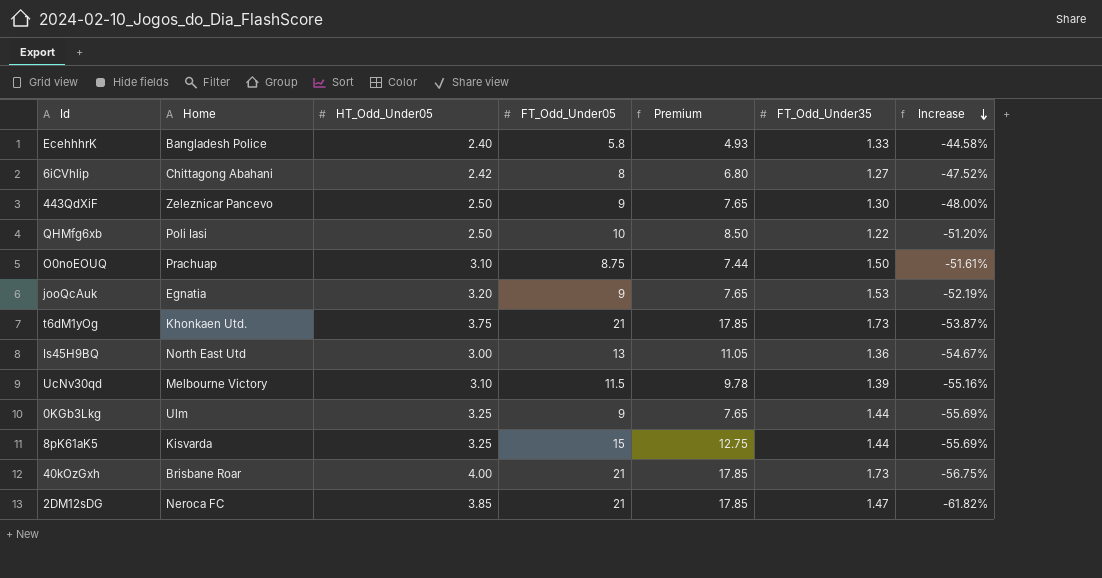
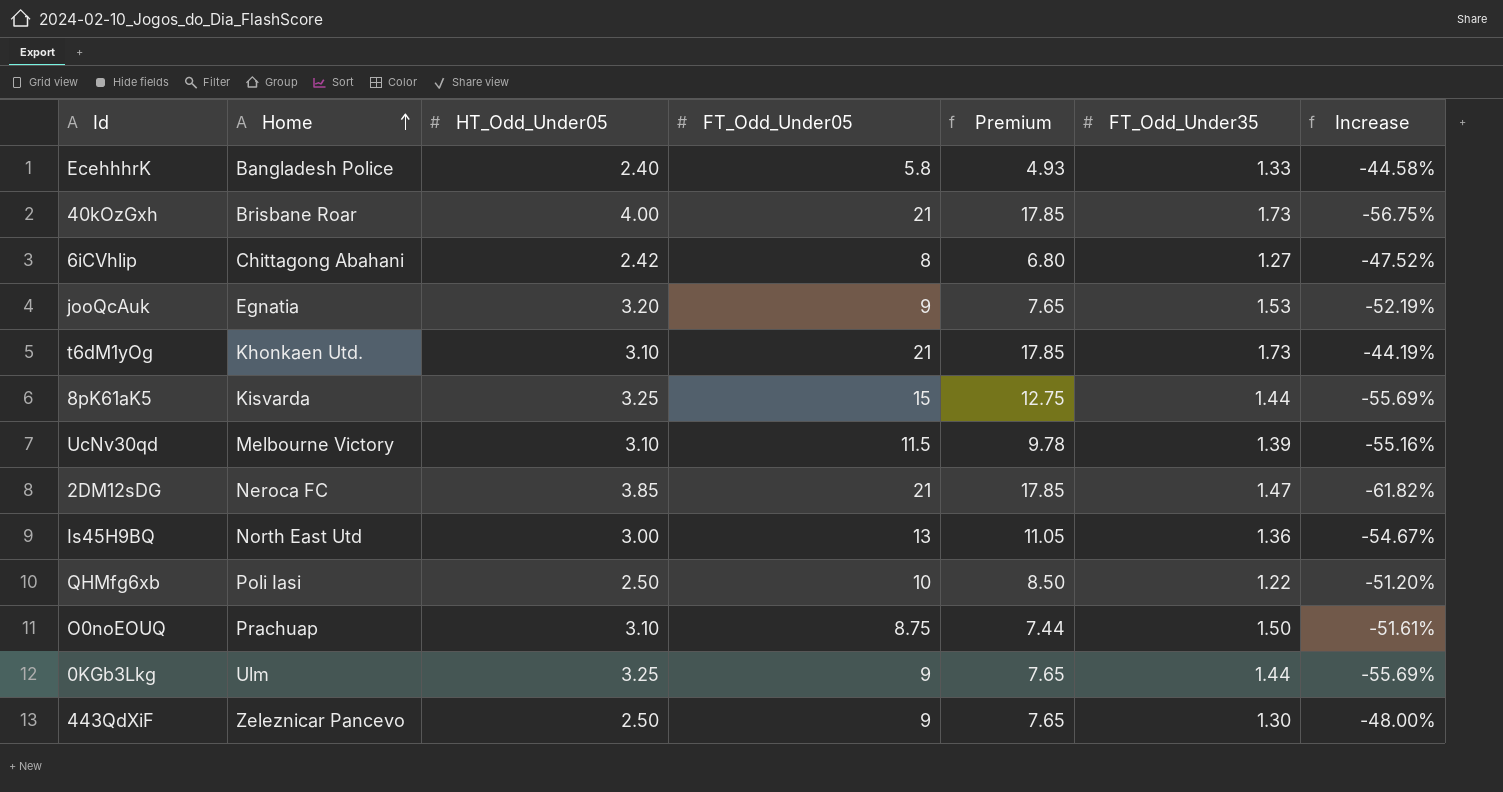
row order: Increase descending -> Home ascending
t6dM1yOg | HT_Odd_Under05: 3.75 -> 3.10
t6dM1yOg | Increase: -53.87% -> -44.19%

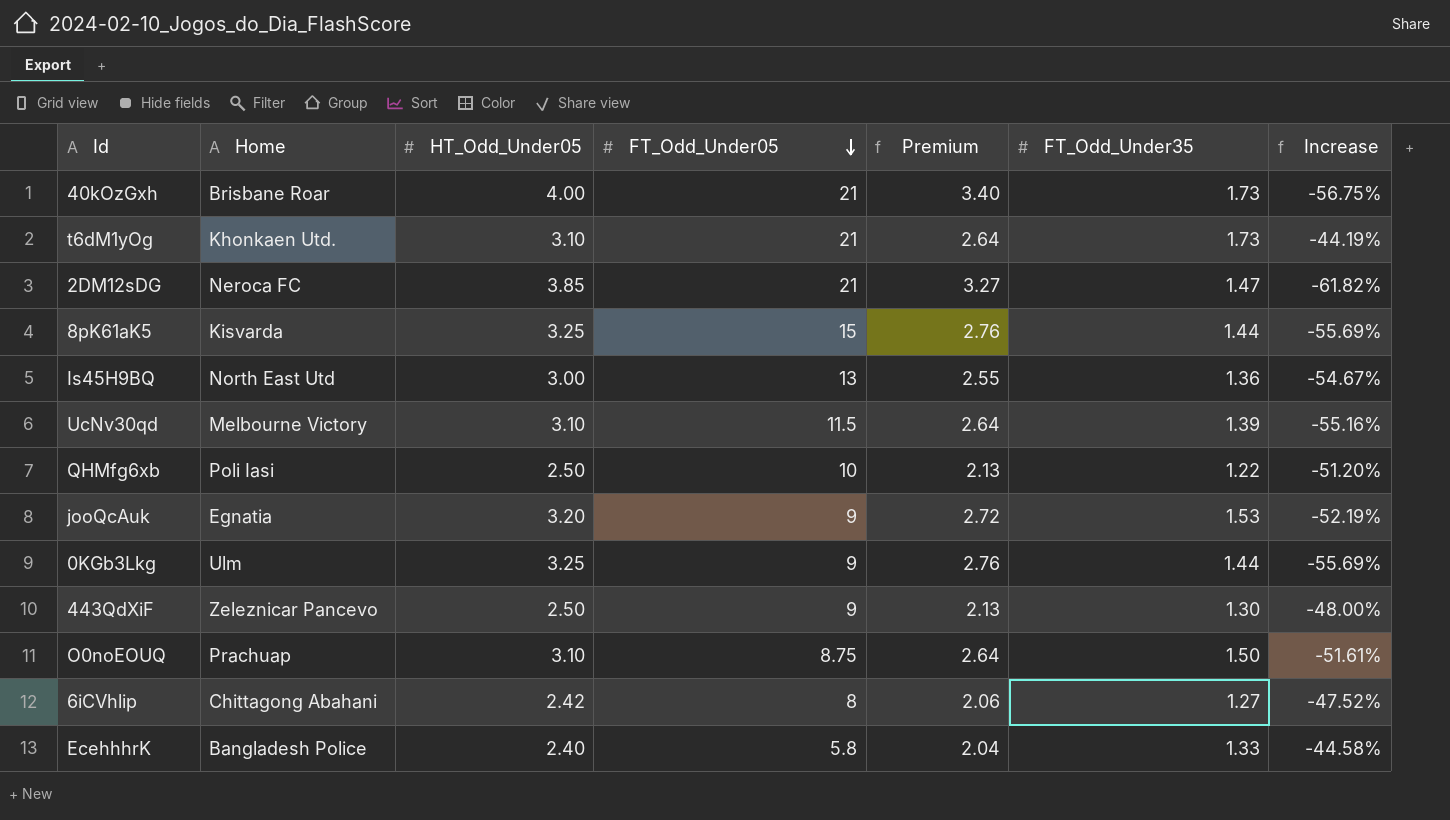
row order: Home ascending -> FT_Odd_Under05 descending
column Premium | formula: [FT_Odd_Under05] * 0.85 -> [HT_Odd_Under05] * 0.85

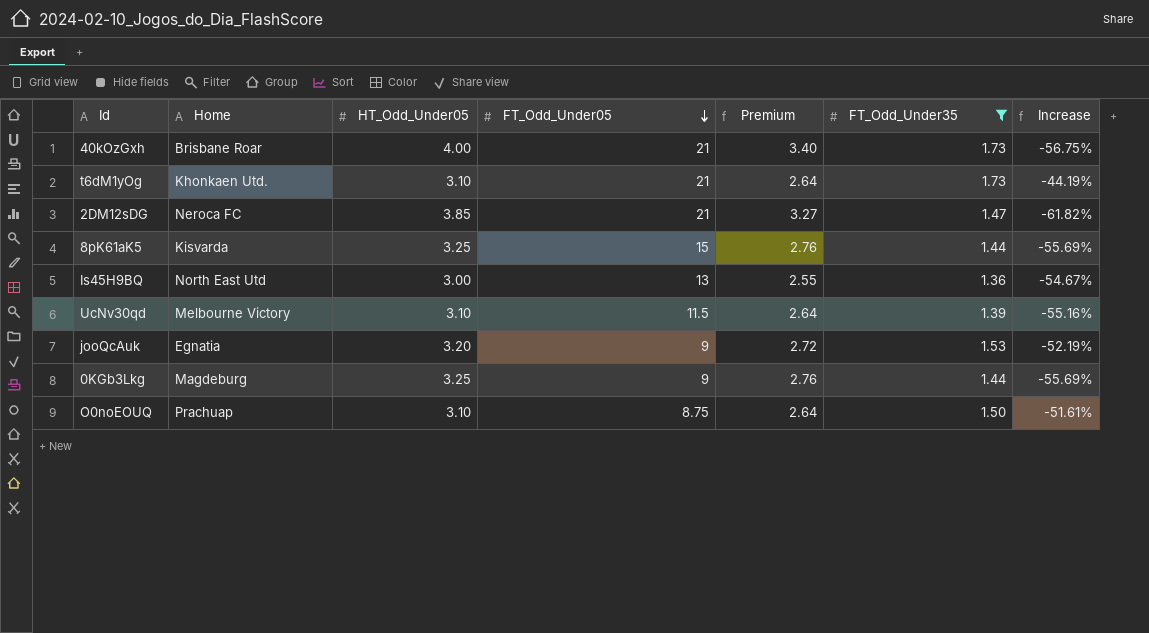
filter: none -> FT_Odd_Under35 >= 1.36
0KGb3Lkg | Home: Ulm -> Magdeburg

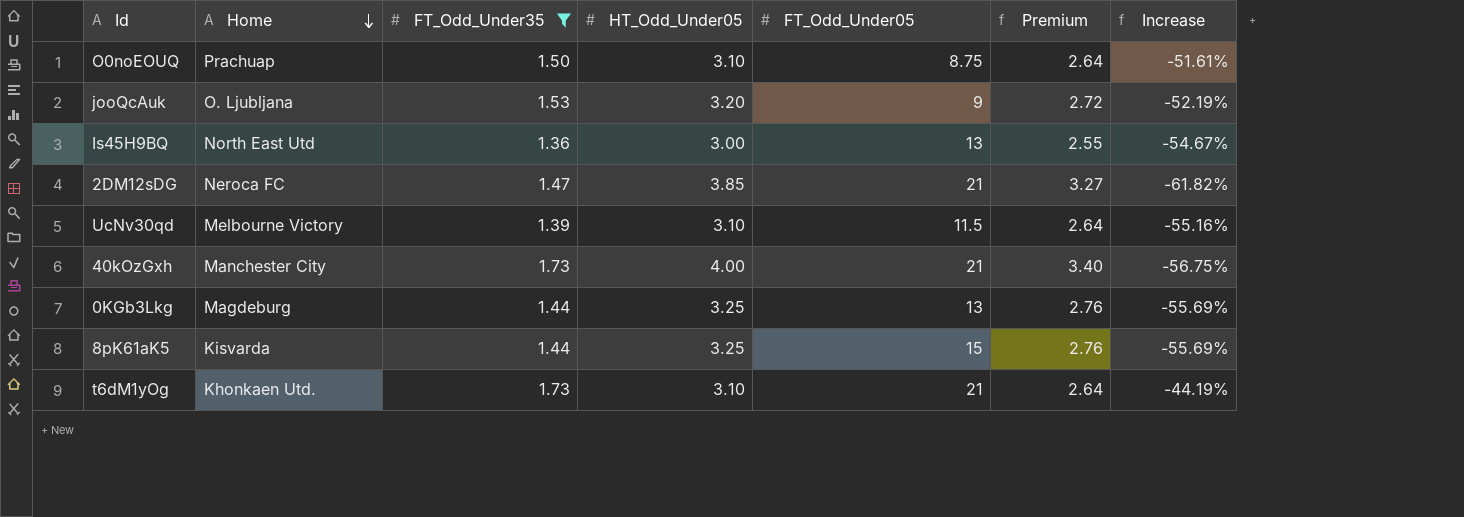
row order: FT_Odd_Under05 descending -> Home descending
column FT_Odd_Under35 | position: 6 -> 3
jooQcAuk | Home: Egnatia -> O. Ljubljana
40kOzGxh | Home: Brisbane Roar -> Manchester City
0KGb3Lkg | FT_Odd_Under05: 9 -> 13

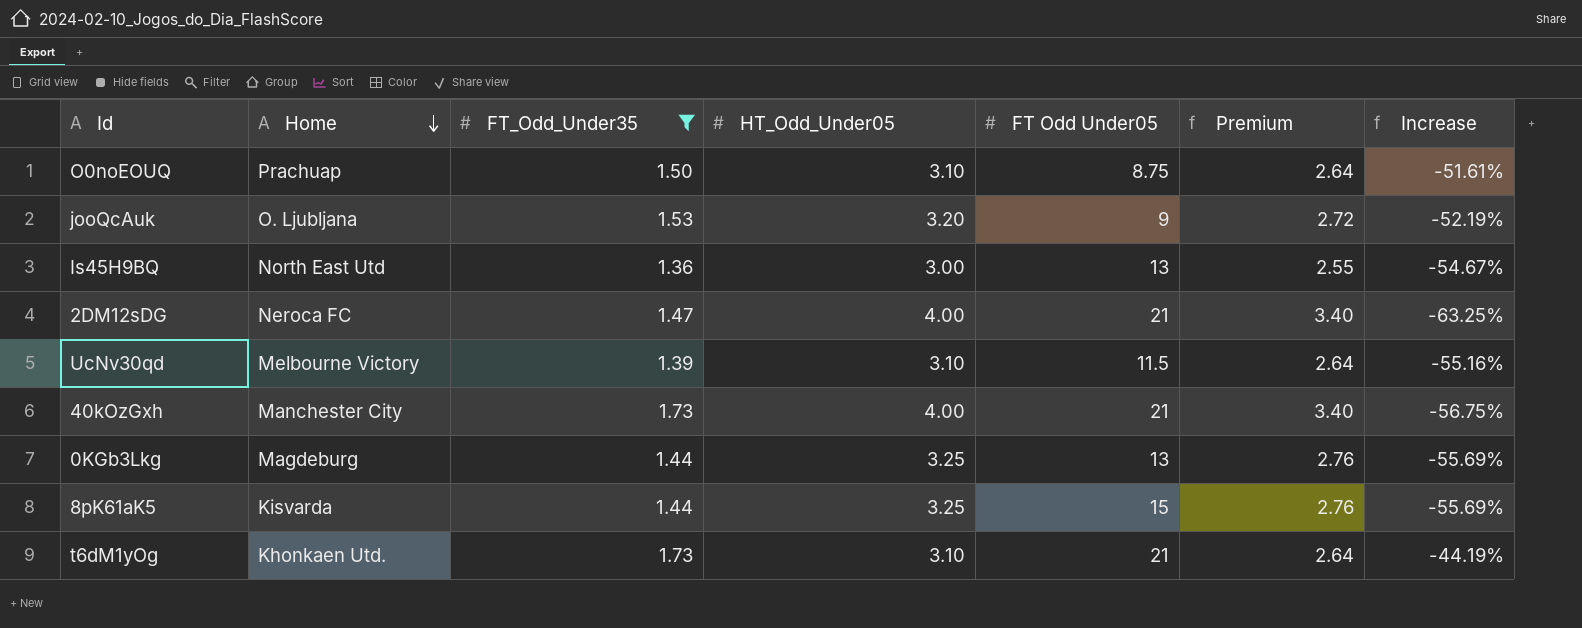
column name: FT_Odd_Under05 -> FT Odd Under05
2DM12sDG | HT_Odd_Under05: 3.85 -> 4.00
2DM12sDG | Premium: 3.27 -> 3.40
2DM12sDG | Increase: -61.82% -> -63.25%

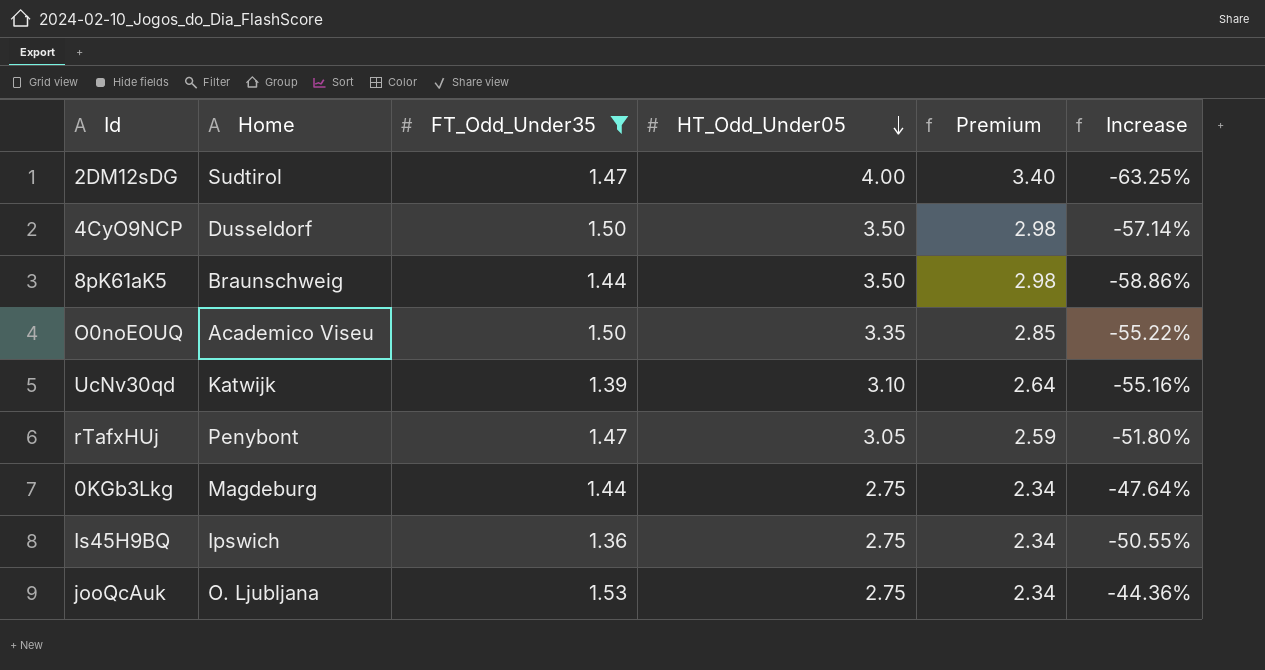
row order: Home descending -> HT_Odd_Under05 descending
column FT Odd Under05 | position: 5 -> none
row 40kOzGxh: Manchester City | 1.73 | 4.00 | 21 | 3.40 | -56.75% -> none
row t6dM1yOg: Khonkaen Utd. | 1.73 | 3.10 | 21 | 2.64 | -44.19% -> none
2DM12sDG | Home: Neroca FC -> Sudtirol
row 4CyO9NCP: none -> Dusseldorf | 1.50 | 3.50 | 2.98 | -57.14%
8pK61aK5 | Home: Kisvarda -> Braunschweig
8pK61aK5 | HT_Odd_Under05: 3.25 -> 3.50
8pK61aK5 | Premium: 2.76 -> 2.98
8pK61aK5 | Increase: -55.69% -> -58.86%
O0noEOUQ | Home: Prachuap -> Academico Viseu
O0noEOUQ | HT_Odd_Under05: 3.10 -> 3.35
O0noEOUQ | Premium: 2.64 -> 2.85
O0noEOUQ | Increase: -51.61% -> -55.22%
UcNv30qd | Home: Melbourne Victory -> Katwijk
row rTafxHUj: none -> Penybont | 1.47 | 3.05 | 2.59 | -51.80%
0KGb3Lkg | HT_Odd_Under05: 3.25 -> 2.75
0KGb3Lkg | Premium: 2.76 -> 2.34
0KGb3Lkg | Increase: -55.69% -> -47.64%
Is45H9BQ | Home: North East Utd -> Ipswich
Is45H9BQ | HT_Odd_Under05: 3.00 -> 2.75
Is45H9BQ | Premium: 2.55 -> 2.34
Is45H9BQ | Increase: -54.67% -> -50.55%
jooQcAuk | HT_Odd_Under05: 3.20 -> 2.75
jooQcAuk | Premium: 2.72 -> 2.34
jooQcAuk | Increase: -52.19% -> -44.36%

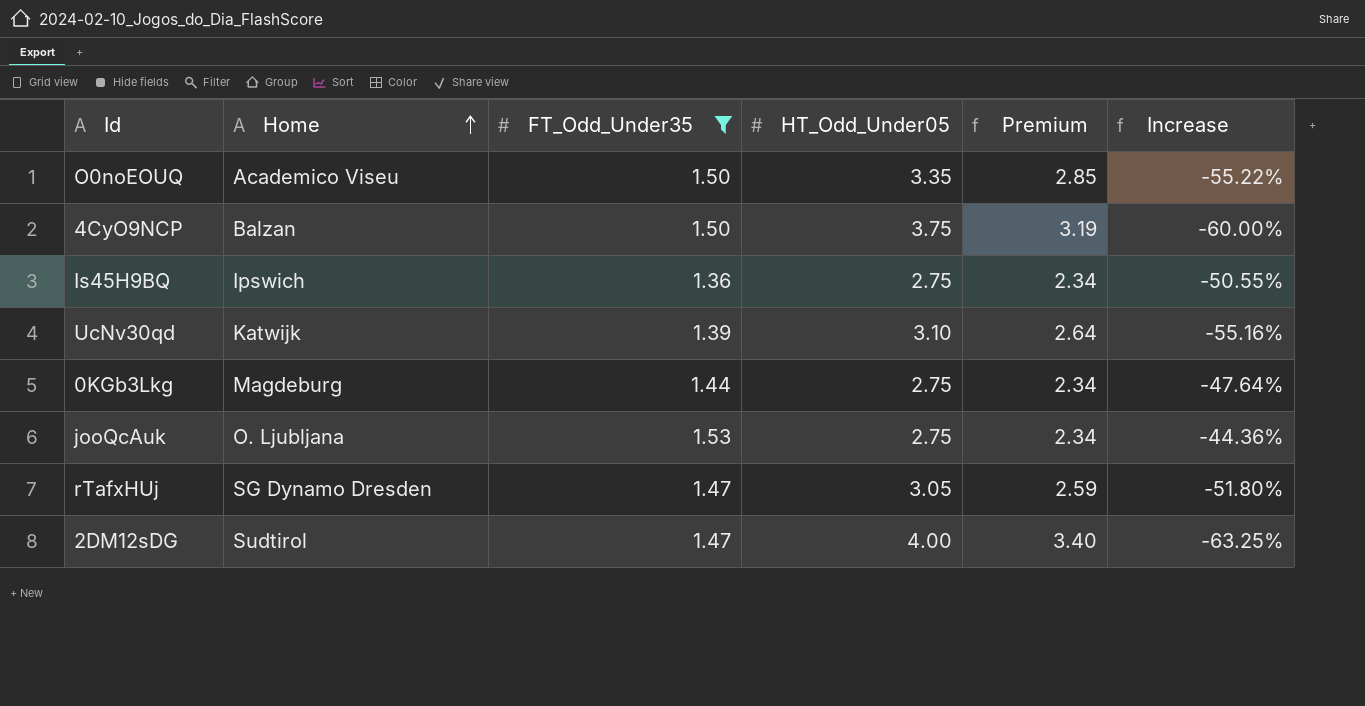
row order: HT_Odd_Under05 descending -> Home ascending
row 8pK61aK5: Braunschweig | 1.44 | 3.50 | 2.98 | -58.86% -> none
4CyO9NCP | Home: Dusseldorf -> Balzan
4CyO9NCP | HT_Odd_Under05: 3.50 -> 3.75
4CyO9NCP | Premium: 2.98 -> 3.19
4CyO9NCP | Increase: -57.14% -> -60.00%
rTafxHUj | Home: Penybont -> SG Dynamo Dresden

